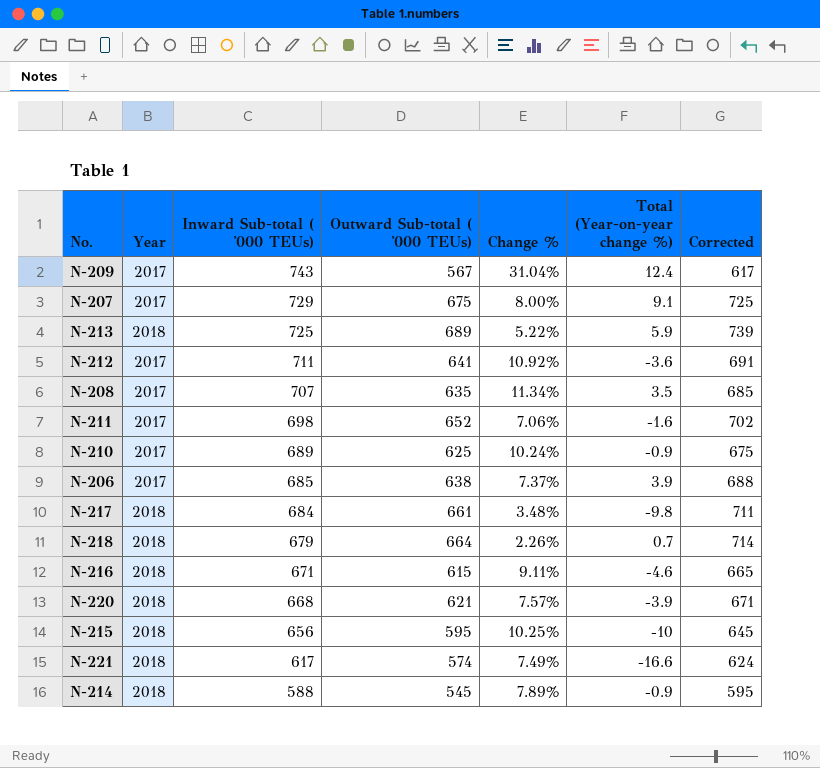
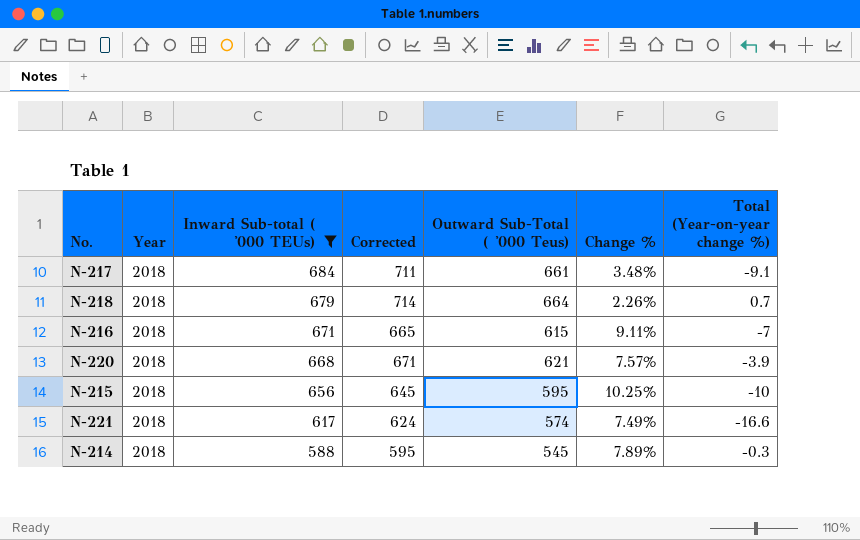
filter: none -> Inward Sub-total ( '000 TEUs) <= 684
column Corrected | position: 7 -> 4
column name: Outward Sub-total ( '000 TEUs) -> Outward Sub-Total ( '000 Teus)
N-217 | Total (Year-on-year change %): -9.8 -> -9.1
N-216 | Total (Year-on-year change %): -4.6 -> -7
N-214 | Total (Year-on-year change %): -0.9 -> -0.3

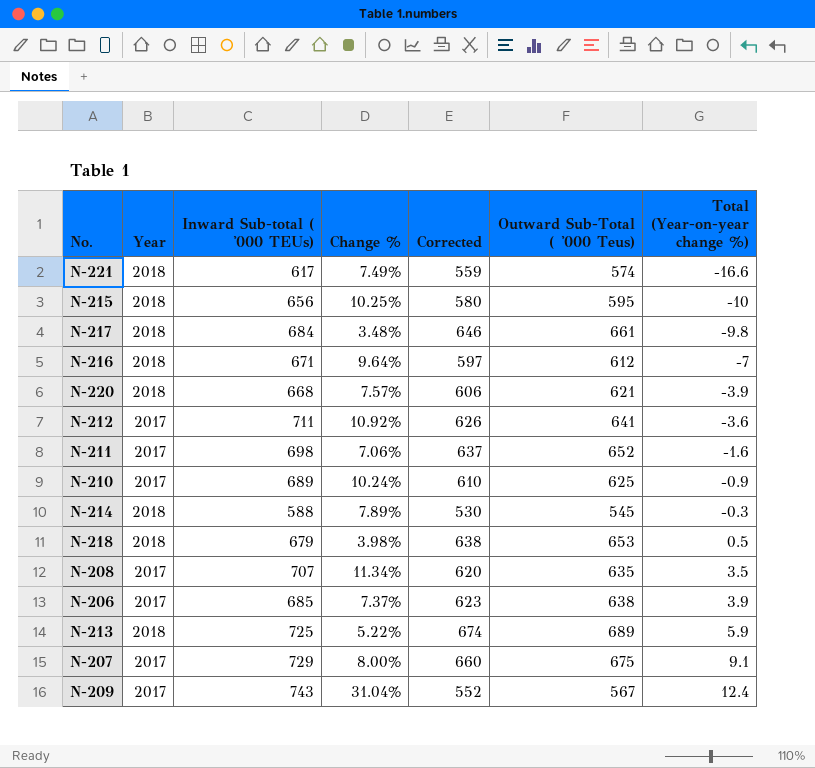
filter: Inward Sub-total ( '000 TEUs) <= 684 -> none
row order: Inward Sub-total ( '000 TEUs) descending -> Total (Year-on-year change %) ascending
column Change % | position: 6 -> 4
column Corrected | formula: [Outward Sub-Total ( '000 Teus)] + 50 -> [Outward Sub-Total ( '000 Teus)] - 15
N-217 | Total (Year-on-year change %): -9.1 -> -9.8
N-216 | Change %: 9.11% -> 9.64%
N-216 | Outward Sub-Total ( '000 Teus): 615 -> 612
N-218 | Change %: 2.26% -> 3.98%
N-218 | Outward Sub-Total ( '000 Teus): 664 -> 653
N-218 | Total (Year-on-year change %): 0.7 -> 0.5

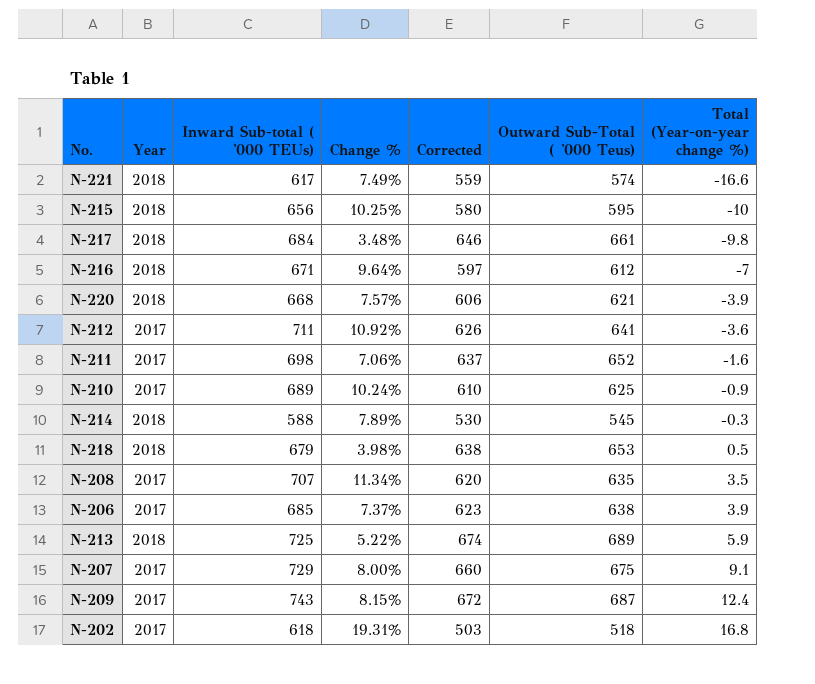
N-209 | Change %: 31.04% -> 8.15%
N-209 | Corrected: 552 -> 672
N-209 | Outward Sub-Total ( '000 Teus): 567 -> 687
row N-202: none -> 2017 | 618 | 19.31% | 503 | 518 | 16.8

